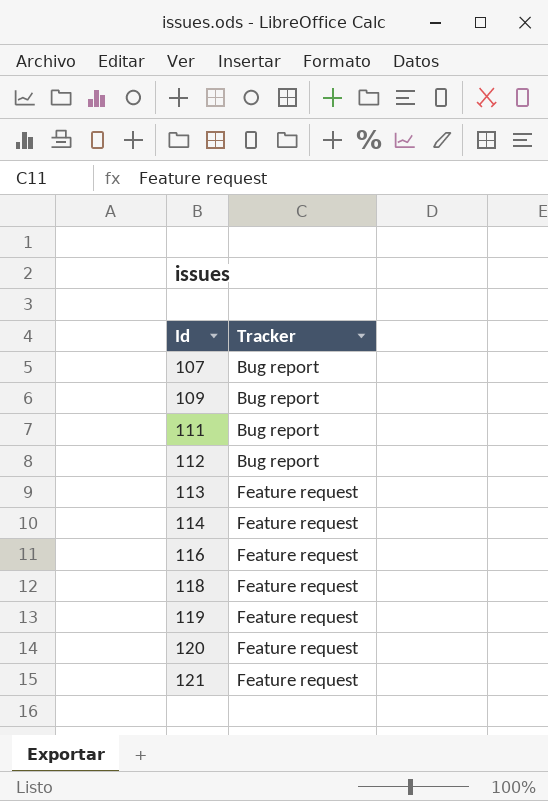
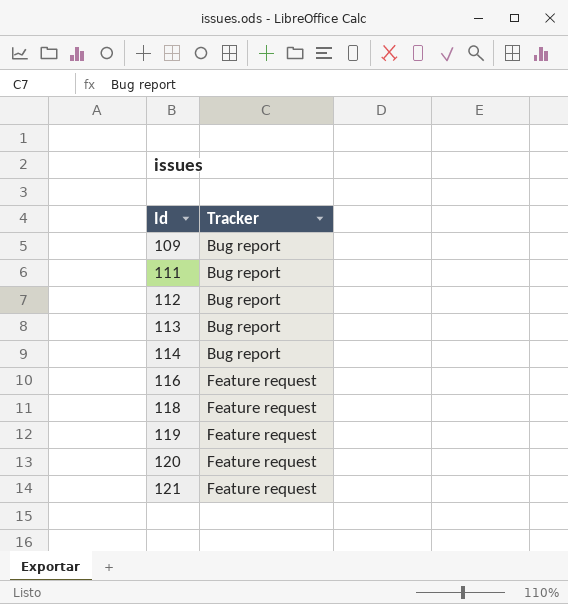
row 107: Bug report -> none
113 | Tracker: Feature request -> Bug report
114 | Tracker: Feature request -> Bug report

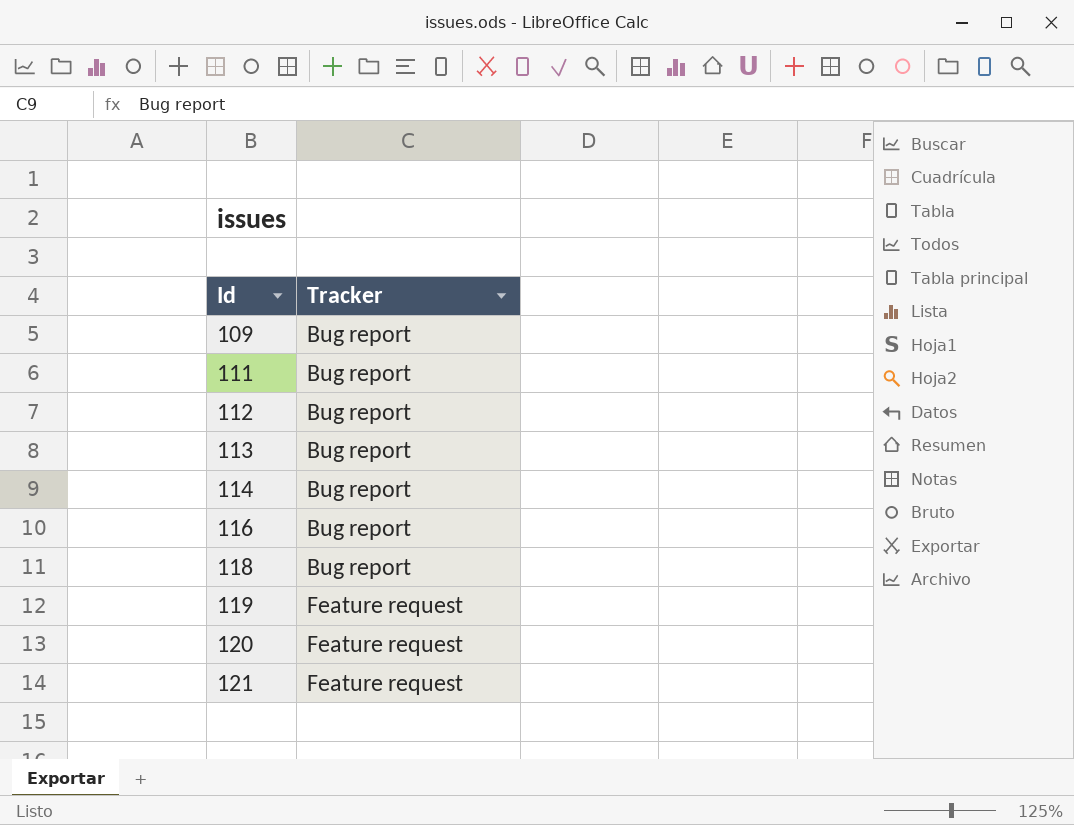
116 | Tracker: Feature request -> Bug report
118 | Tracker: Feature request -> Bug report

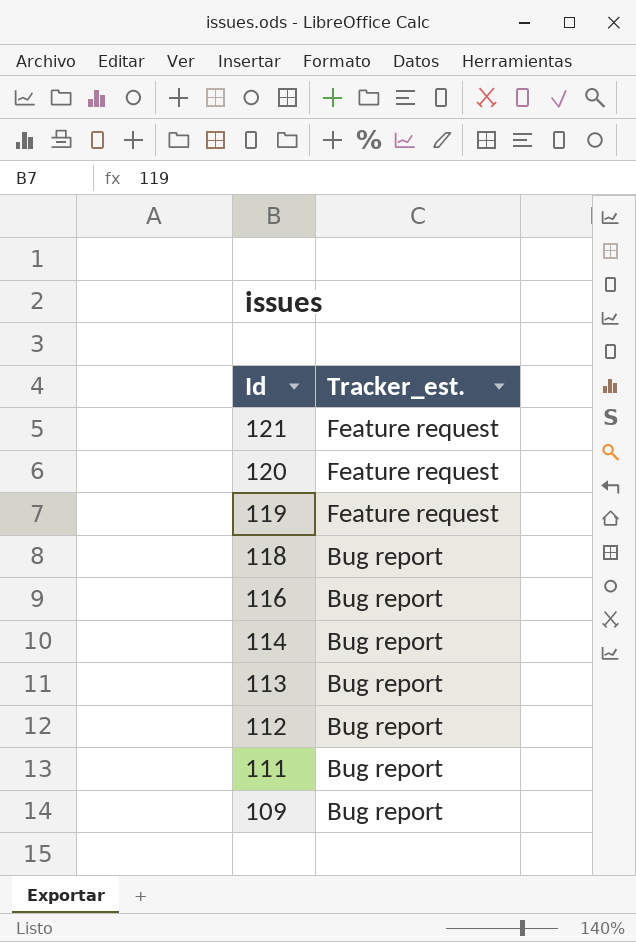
row order: Id ascending -> Id descending
column name: Tracker -> Tracker_est.

